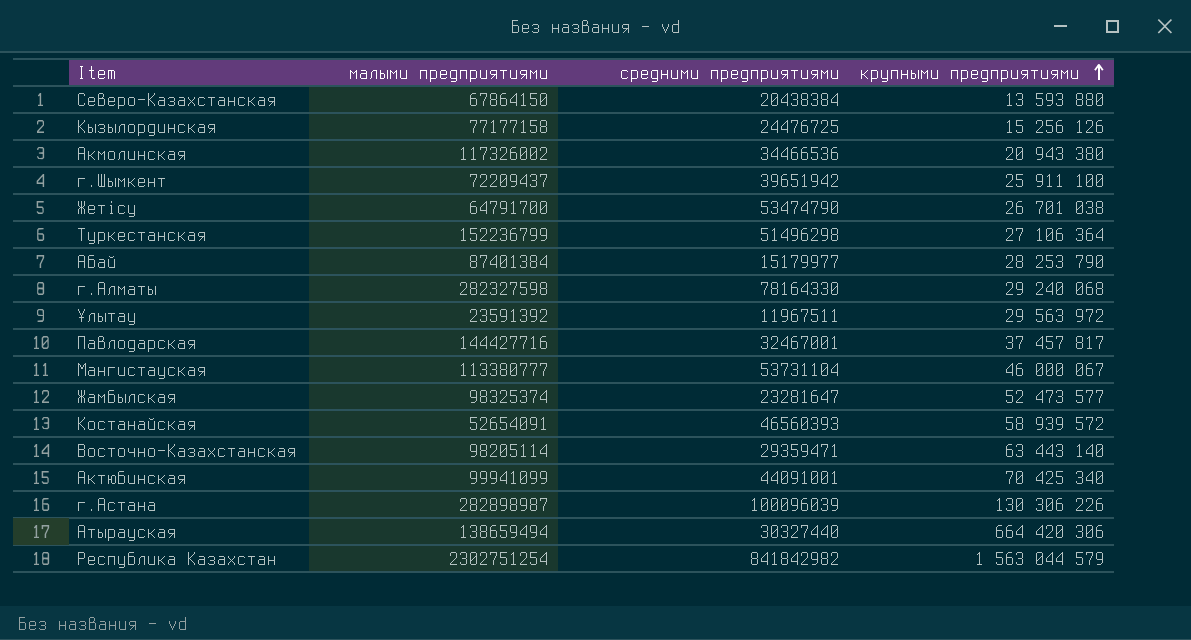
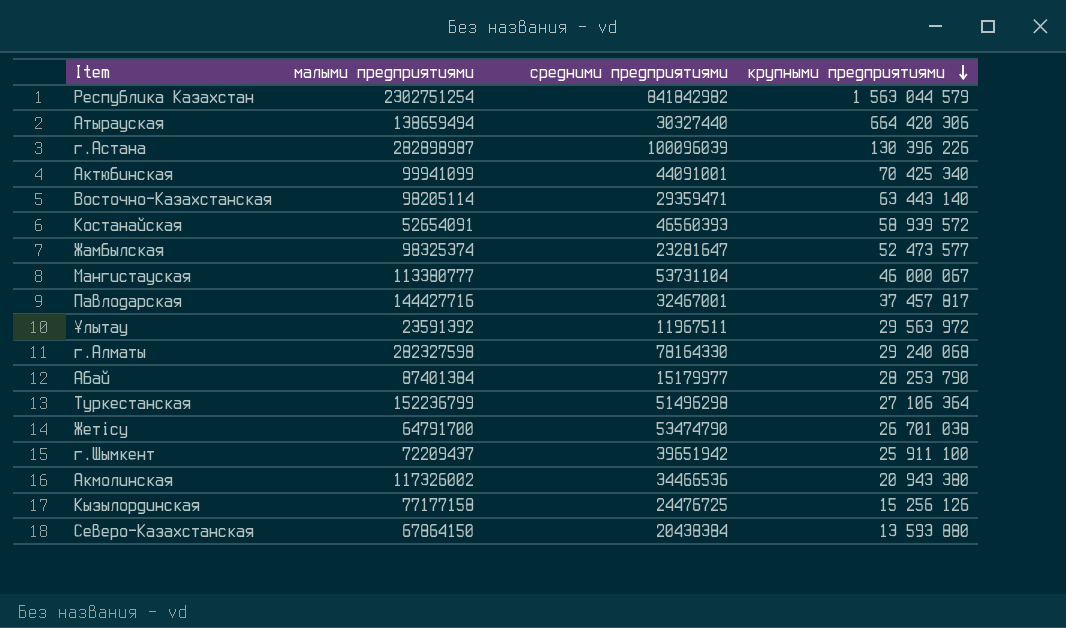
row order: крупными предприятиями ascending -> крупными предприятиями descending
г.Астана | крупными предприятиями: 130 306 226 -> 130 396 226

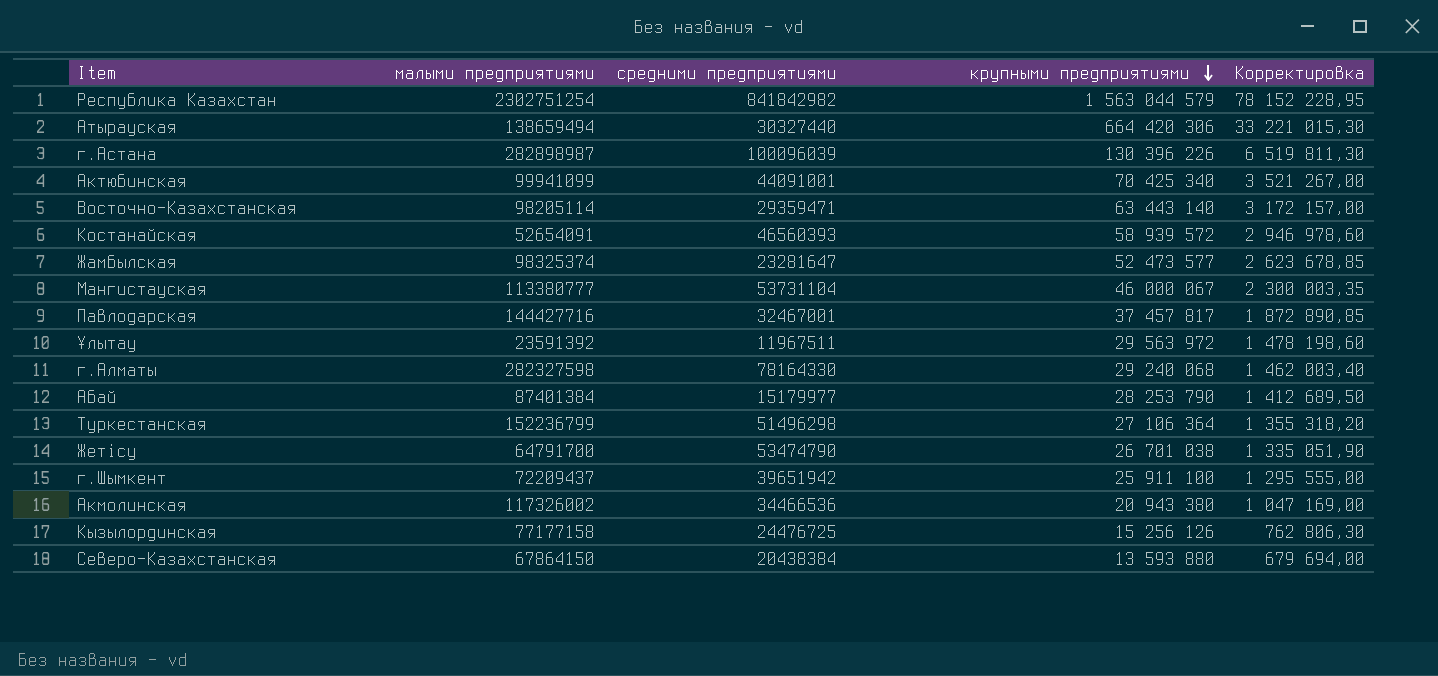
column Корректировка | formula: none -> [крупными предприятиями] * 0,05

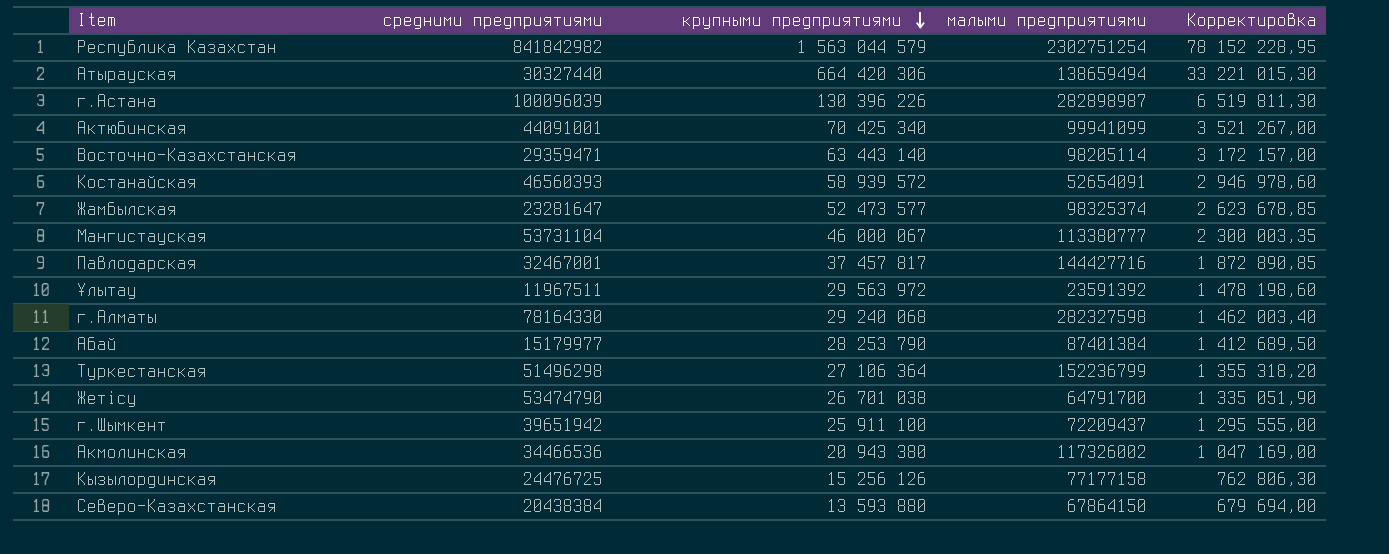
column малыми предприятиями | position: 2 -> 4

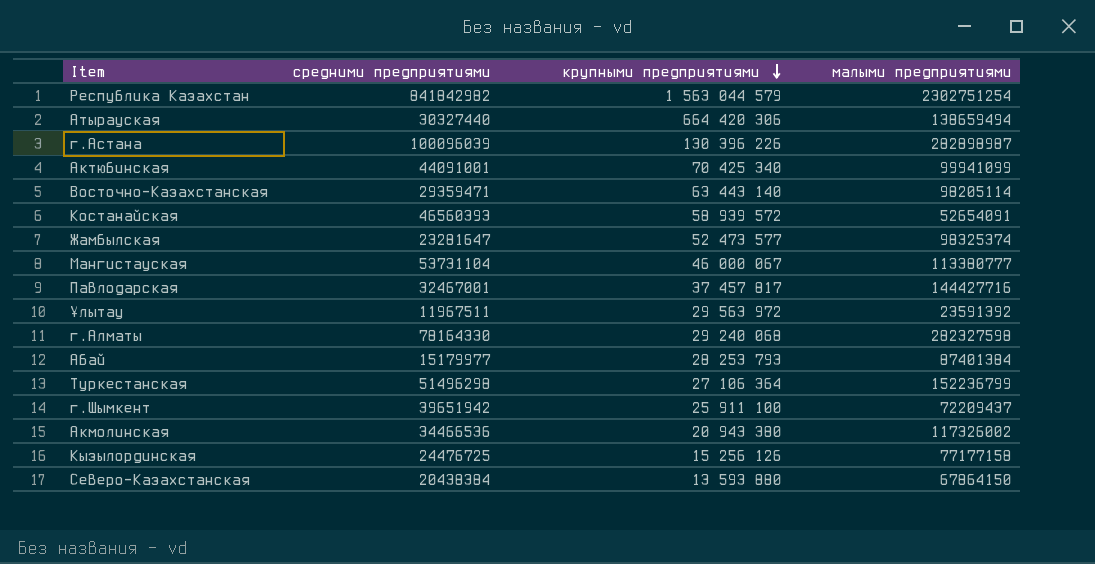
column Корректировка | formula: [крупными предприятиями] * 0,05 -> none
row Жетісу: 53474790 | 26 701 038 | 64791700 | 1 335 051,90 -> none
Абай | крупными предприятиями: 28 253 790 -> 28 253 793

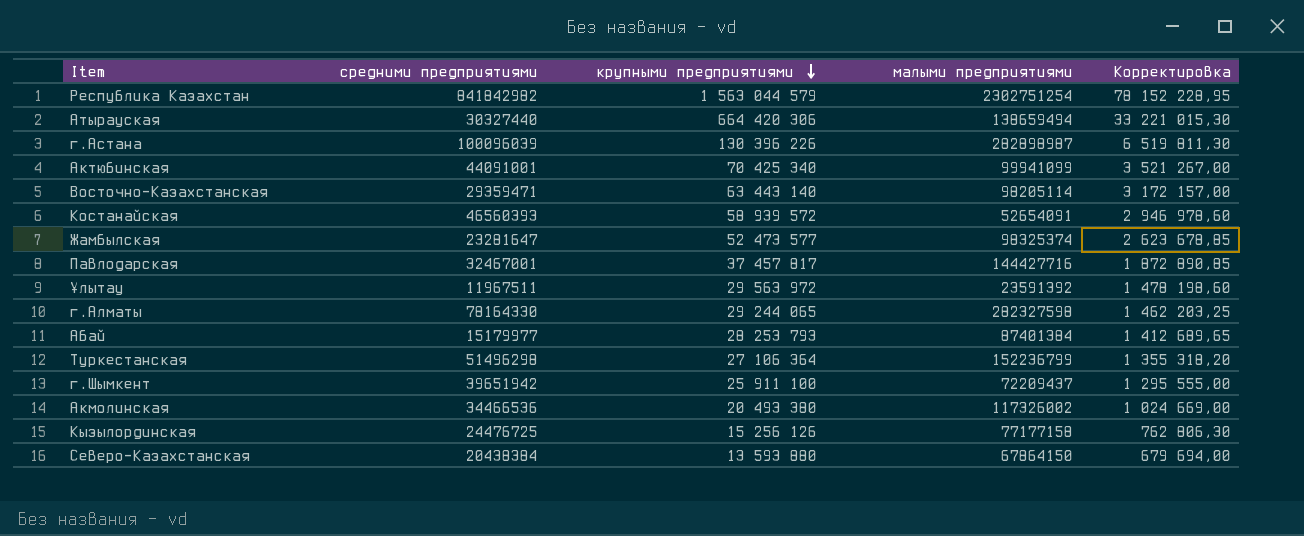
column Корректировка | formula: none -> [крупными предприятиями] * 0,05
row Мангистауская: 53731104 | 46 000 067 | 113380777 -> none
г.Алматы | крупными предприятиями: 29 240 068 -> 29 244 065
Акмолинская | крупными предприятиями: 20 943 380 -> 20 493 380

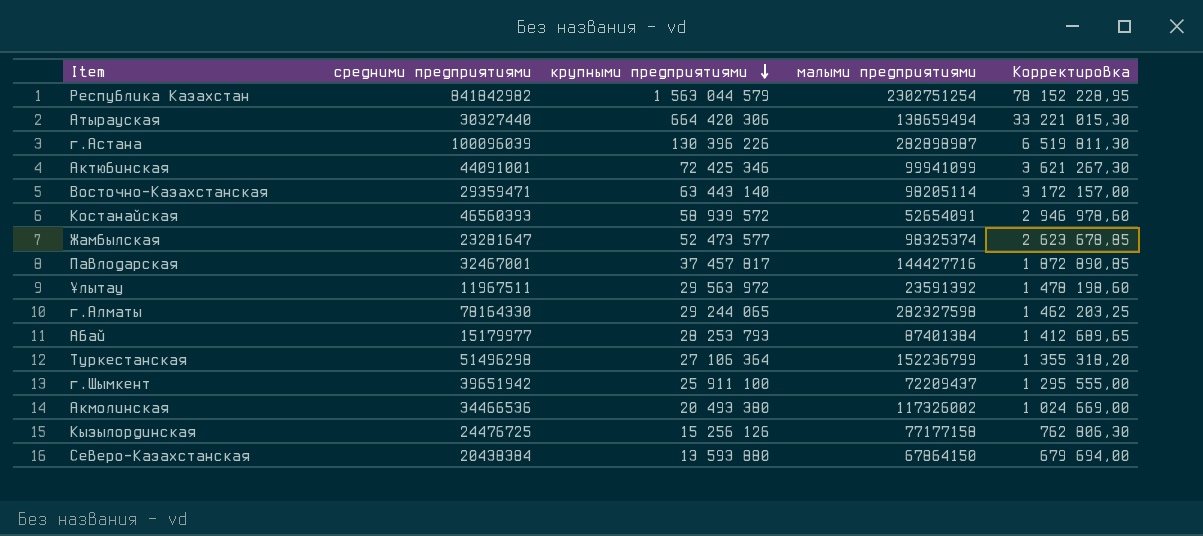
Актюбинская | крупными предприятиями: 70 425 340 -> 72 425 346
Актюбинская | Корректировка: 3 521 267,00 -> 3 621 267,30

